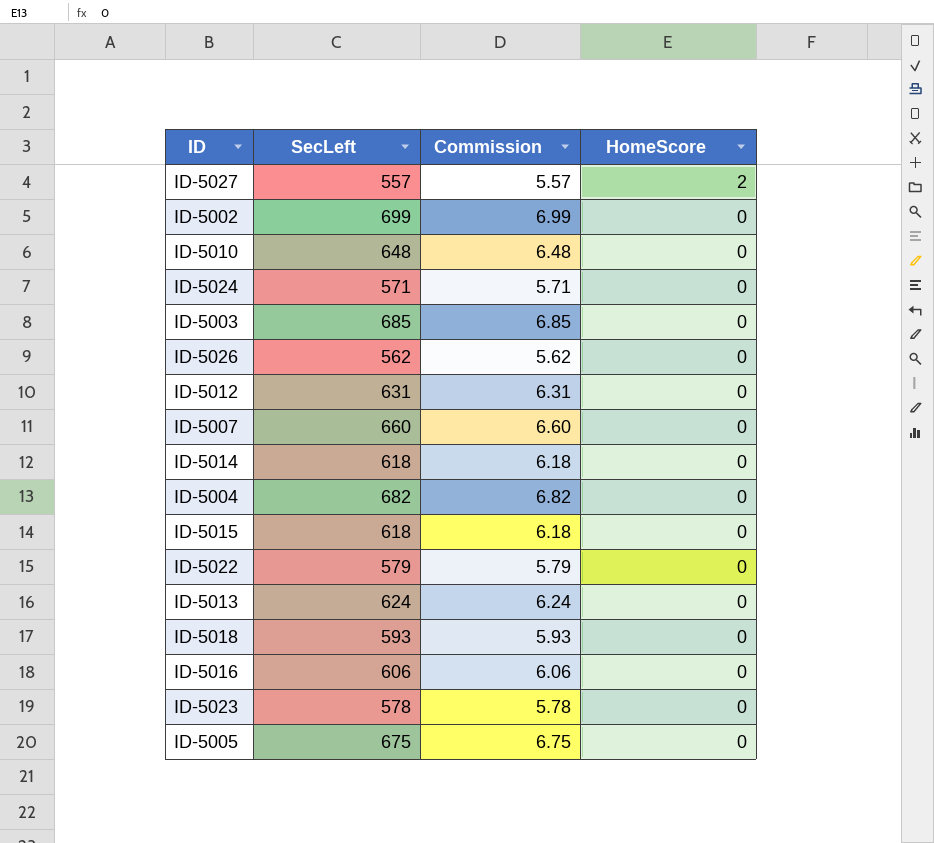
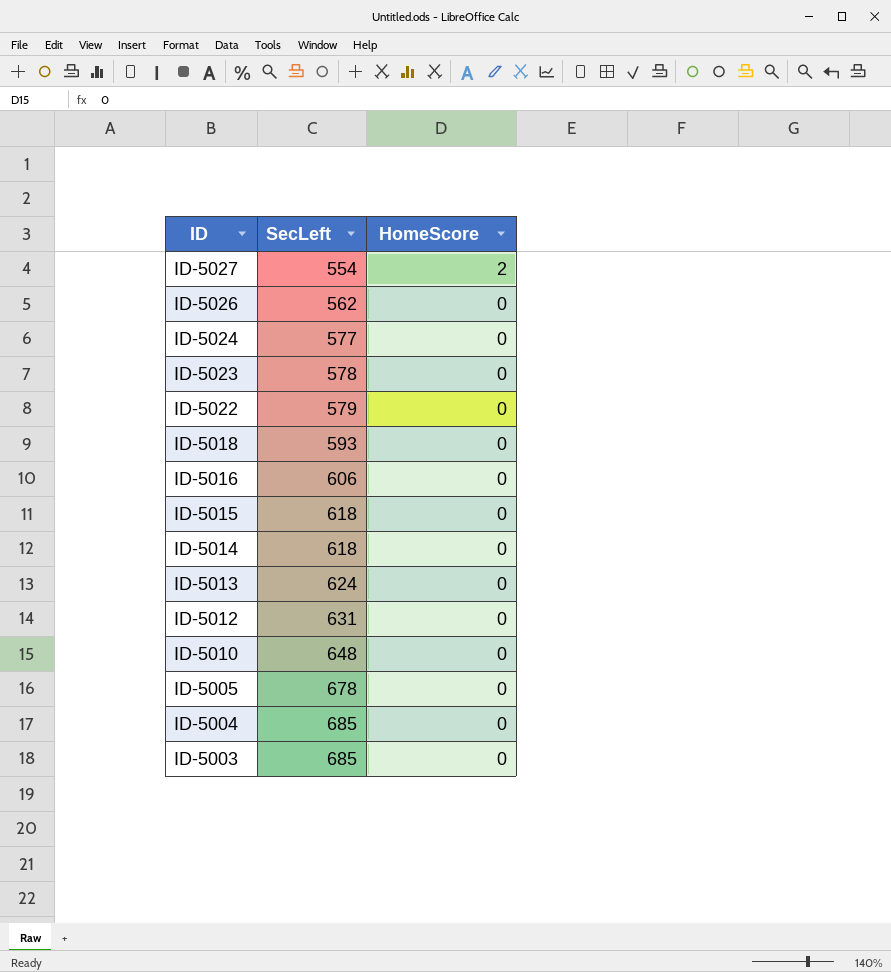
row order: HomeScore descending -> ID descending
column Commission | formula: [SecLeft] * 0.01 -> none
row ID-5002: 699 | 6.99 | 0 -> none
row ID-5007: 660 | 6.60 | 0 -> none
ID-5027 | SecLeft: 557 -> 554
ID-5024 | SecLeft: 571 -> 577
ID-5005 | SecLeft: 675 -> 678
ID-5004 | SecLeft: 682 -> 685

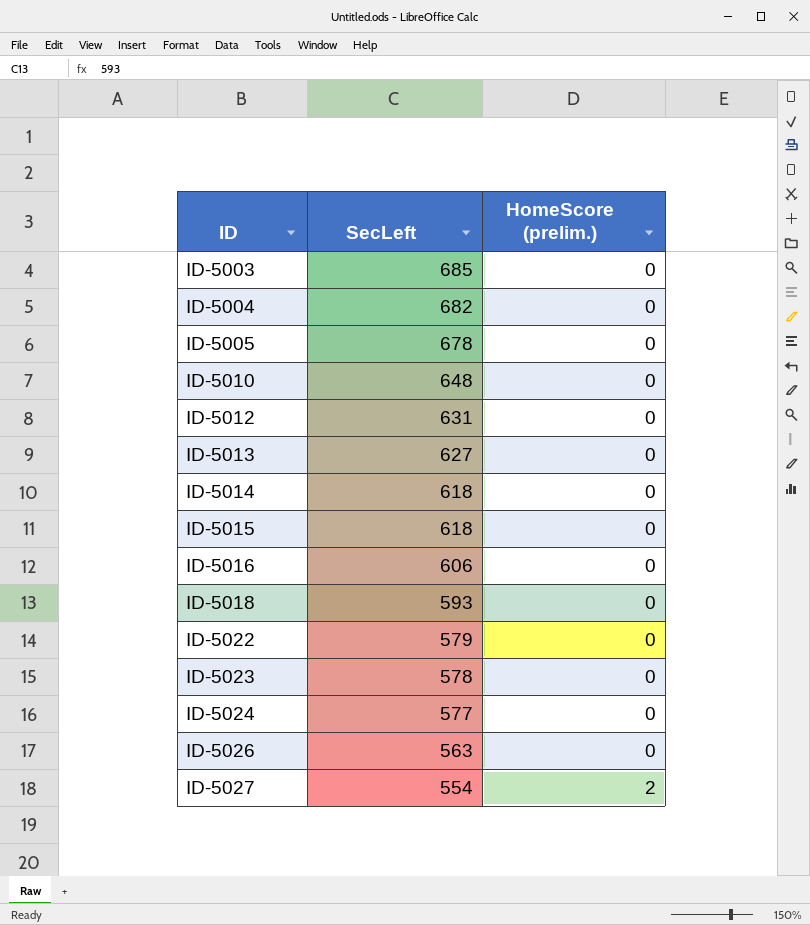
row order: ID descending -> ID ascending
column name: HomeScore -> HomeScore (prelim.)
ID-5004 | SecLeft: 685 -> 682
ID-5013 | SecLeft: 624 -> 627
ID-5026 | SecLeft: 562 -> 563

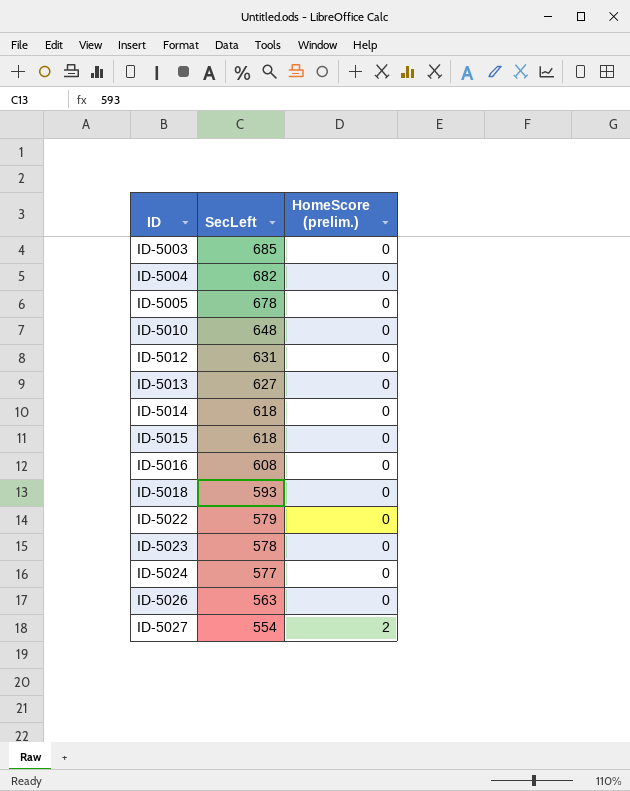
ID-5016 | SecLeft: 606 -> 608

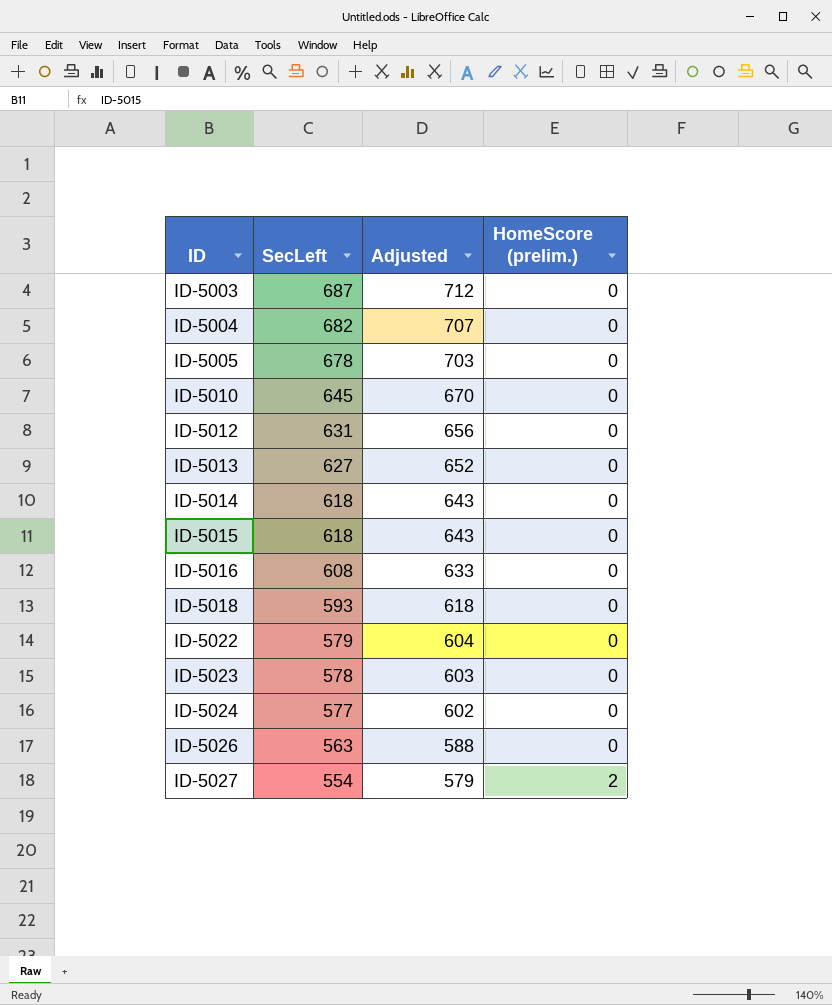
column Adjusted | formula: none -> [SecLeft] + 25
ID-5003 | SecLeft: 685 -> 687
ID-5010 | SecLeft: 648 -> 645

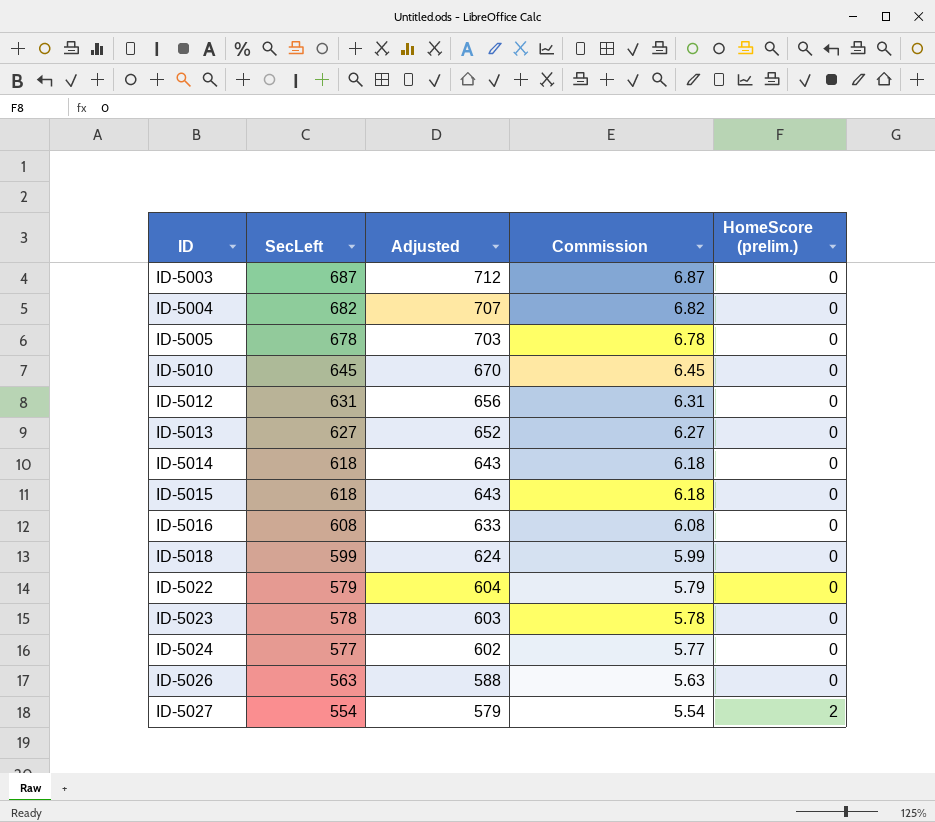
column Commission | formula: none -> [SecLeft] * 0.01
ID-5018 | SecLeft: 593 -> 599
ID-5018 | Adjusted: 618 -> 624

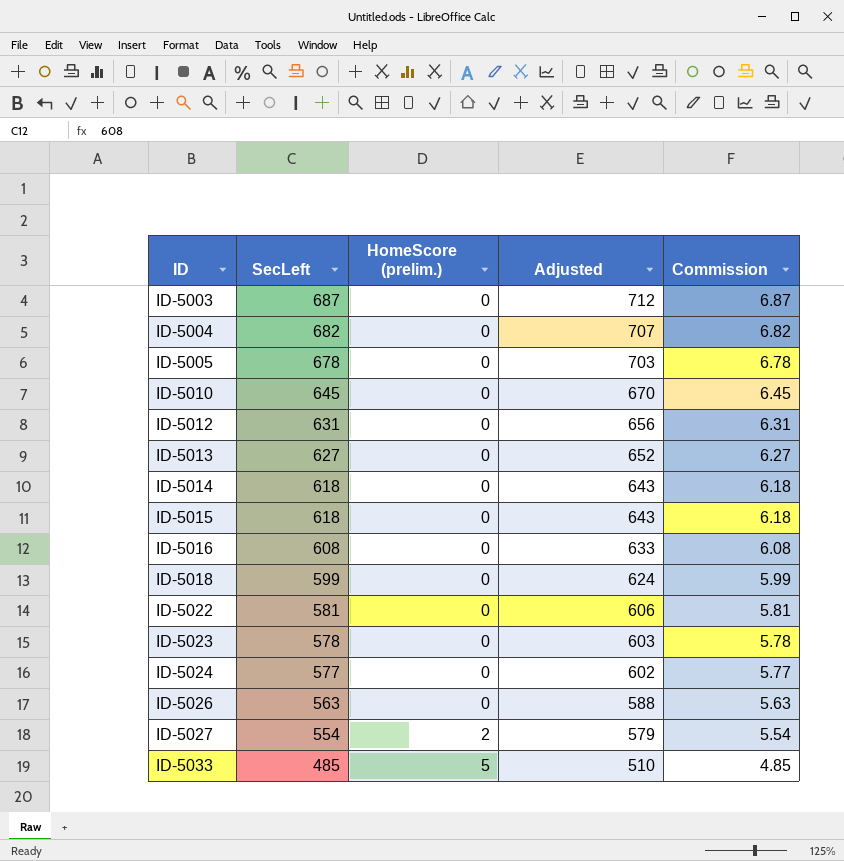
column HomeScore (prelim.) | position: 5 -> 3
ID-5022 | SecLeft: 579 -> 581
ID-5022 | Adjusted: 604 -> 606
ID-5022 | Commission: 5.79 -> 5.81
row ID-5033: none -> 485 | 5 | 510 | 4.85

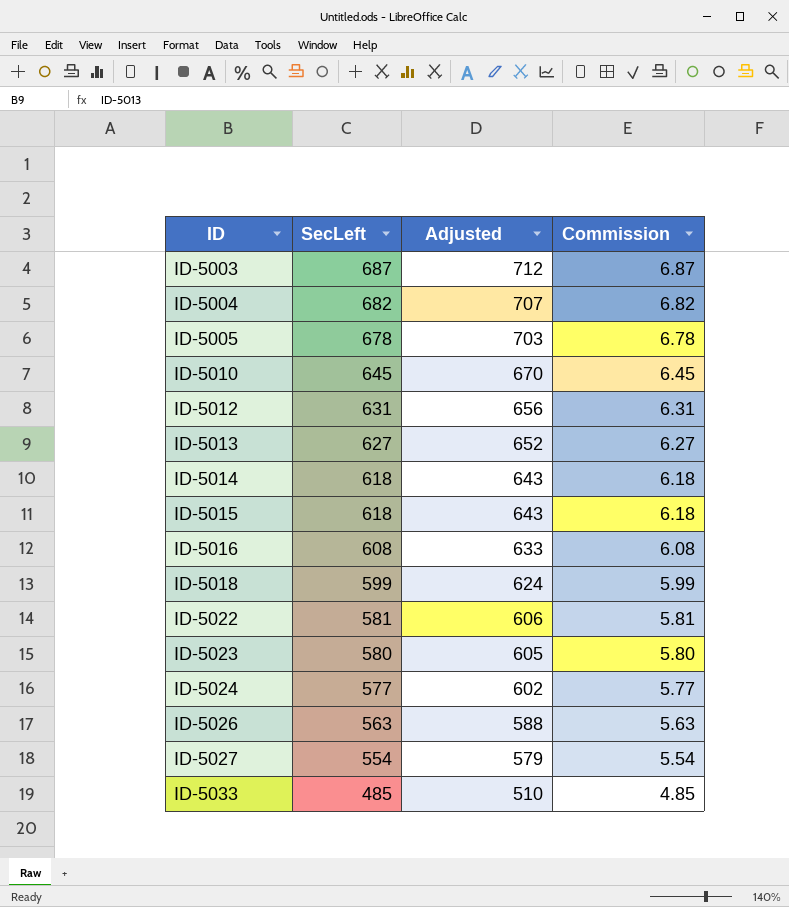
column HomeScore (prelim.) | position: 3 -> none
ID-5023 | SecLeft: 578 -> 580
ID-5023 | Adjusted: 603 -> 605
ID-5023 | Commission: 5.78 -> 5.80

